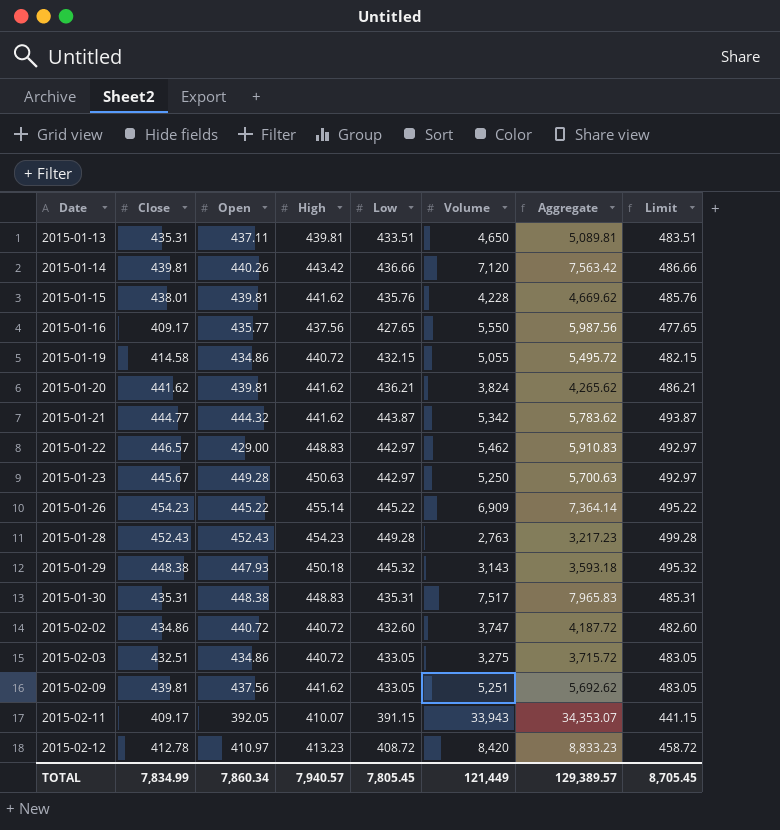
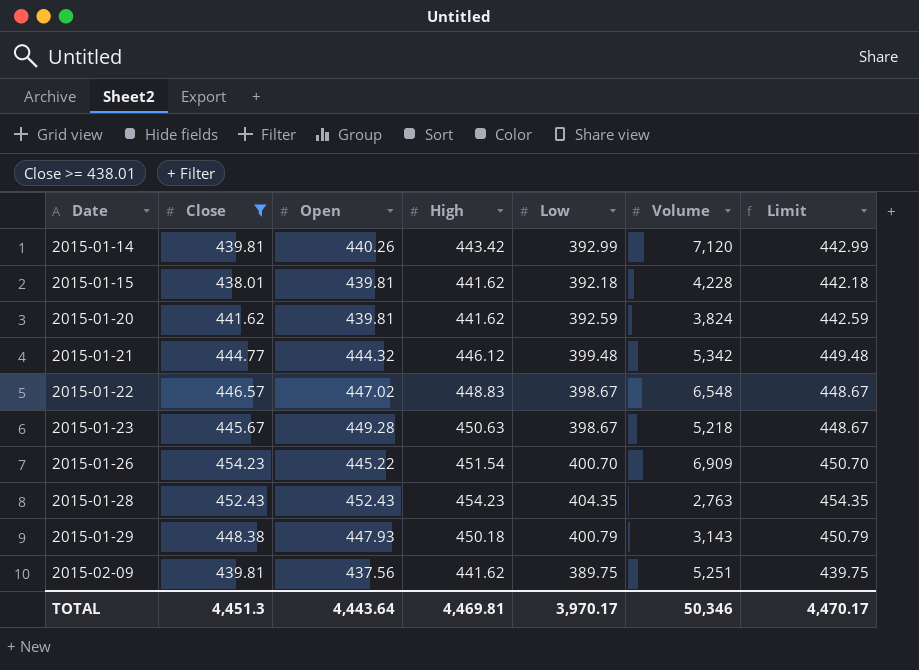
filter: none -> Close >= 438.01
column Aggregate | formula: [High] + [Volume] -> none
2015-01-14 | Low: 436.66 -> 392.99
2015-01-14 | Limit: 486.66 -> 442.99
2015-01-15 | Low: 435.76 -> 392.18
2015-01-15 | Limit: 485.76 -> 442.18
2015-01-20 | Low: 436.21 -> 392.59
2015-01-20 | Limit: 486.21 -> 442.59
2015-01-21 | High: 441.62 -> 446.12
2015-01-21 | Low: 443.87 -> 399.48
2015-01-21 | Limit: 493.87 -> 449.48
2015-01-22 | Open: 429.00 -> 447.02
2015-01-22 | Low: 442.97 -> 398.67
2015-01-22 | Volume: 5,462 -> 6,548
2015-01-22 | Limit: 492.97 -> 448.67
2015-01-23 | Low: 442.97 -> 398.67
2015-01-23 | Volume: 5,250 -> 5,218
2015-01-23 | Limit: 492.97 -> 448.67
2015-01-26 | High: 455.14 -> 451.54
2015-01-26 | Low: 445.22 -> 400.70
2015-01-26 | Limit: 495.22 -> 450.70
2015-01-28 | Low: 449.28 -> 404.35
2015-01-28 | Limit: 499.28 -> 454.35
2015-01-29 | Low: 445.32 -> 400.79
2015-01-29 | Limit: 495.32 -> 450.79
2015-02-09 | Low: 433.05 -> 389.75
2015-02-09 | Limit: 483.05 -> 439.75
TOTAL | Close: 7,834.99 -> 4,451.3
TOTAL | Open: 7,860.34 -> 4,443.64
TOTAL | High: 7,940.57 -> 4,469.81
TOTAL | Low: 7,805.45 -> 3,970.17
TOTAL | Volume: 121,449 -> 50,346
TOTAL | Limit: 8,705.45 -> 4,470.17

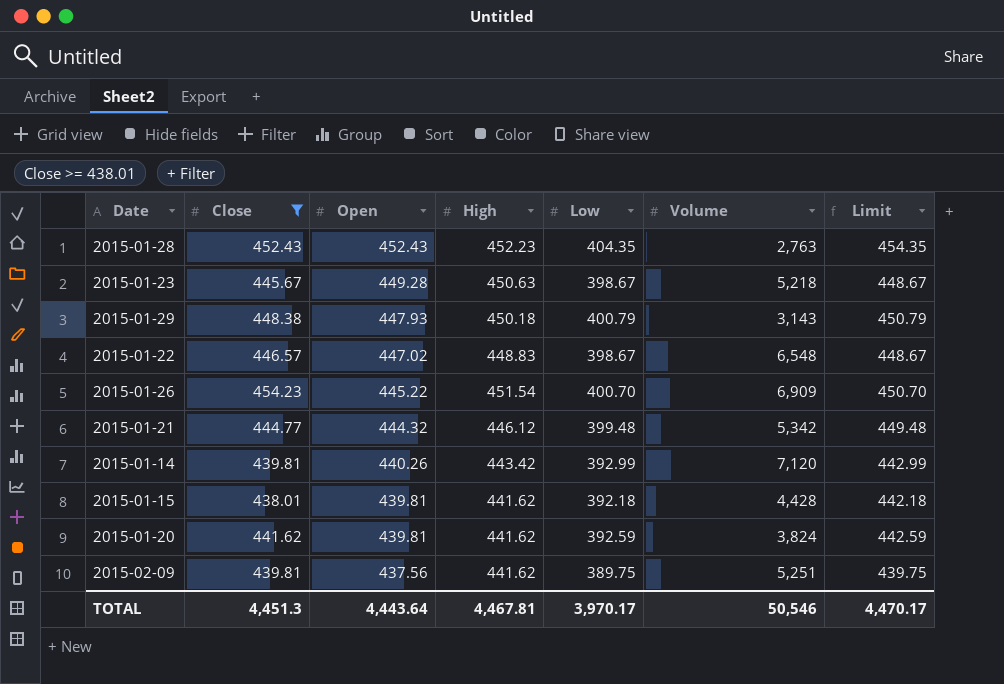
row order: Date ascending -> Open descending
2015-01-28 | High: 454.23 -> 452.23
2015-01-15 | Volume: 4,228 -> 4,428
TOTAL | High: 4,469.81 -> 4,467.81
TOTAL | Volume: 50,346 -> 50,546

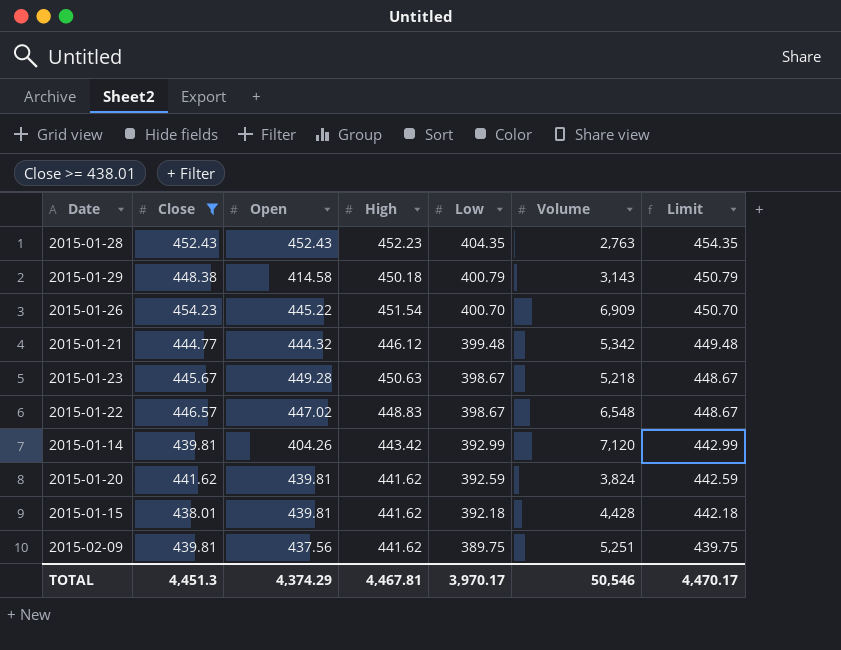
row order: Open descending -> Low descending
2015-01-29 | Open: 447.93 -> 414.58
2015-01-14 | Open: 440.26 -> 404.26
TOTAL | Open: 4,443.64 -> 4,374.29

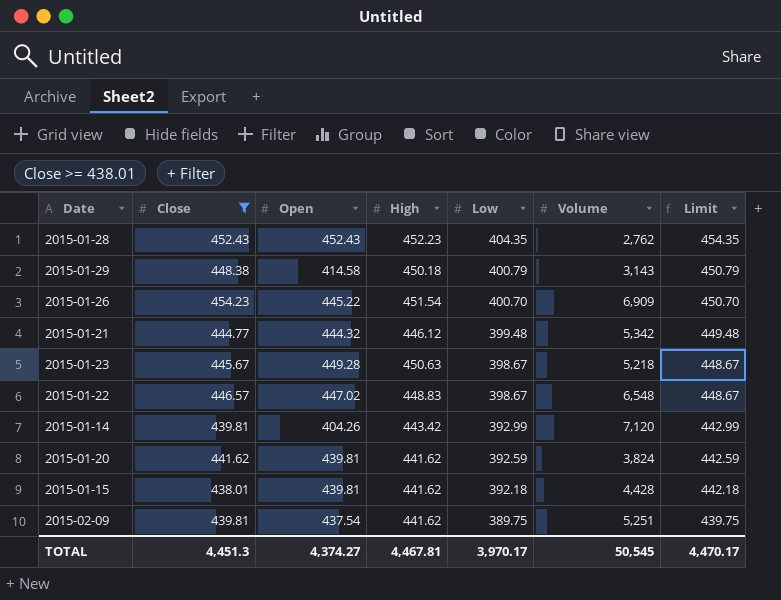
2015-01-28 | Volume: 2,763 -> 2,762
2015-02-09 | Open: 437.56 -> 437.54
TOTAL | Open: 4,374.29 -> 4,374.27
TOTAL | Volume: 50,546 -> 50,545

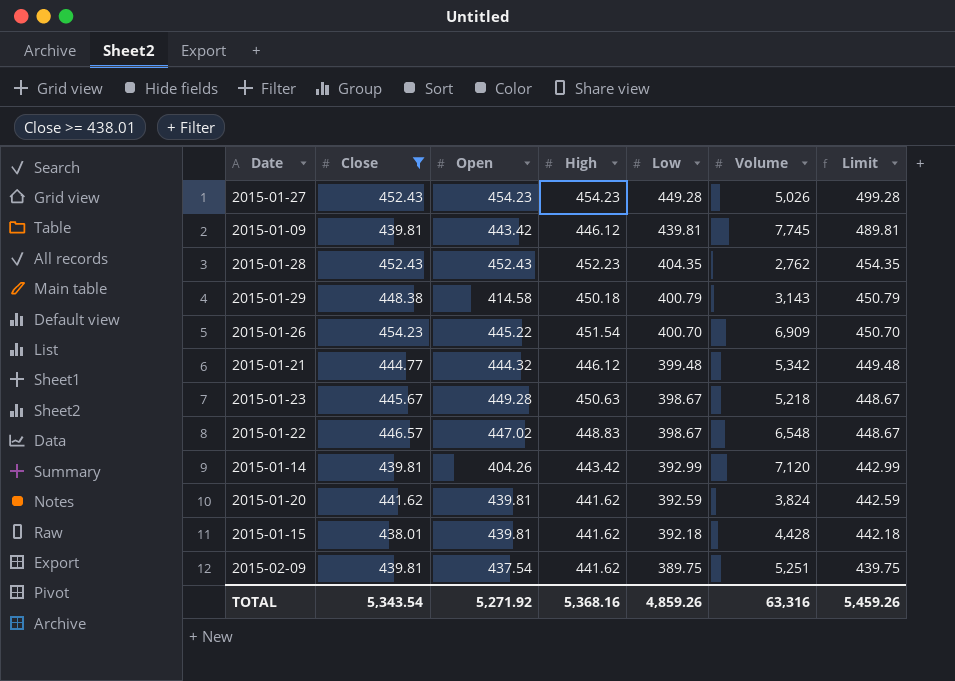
row 2015-01-27: none -> 452.43 | 454.23 | 454.23 | 449.28 | 5,026 | 499.28
row 2015-01-09: none -> 439.81 | 443.42 | 446.12 | 439.81 | 7,745 | 489.81
TOTAL | Close: 4,451.3 -> 5,343.54
TOTAL | Open: 4,374.27 -> 5,271.92
TOTAL | High: 4,467.81 -> 5,368.16
TOTAL | Low: 3,970.17 -> 4,859.26
TOTAL | Volume: 50,545 -> 63,316
TOTAL | Limit: 4,470.17 -> 5,459.26

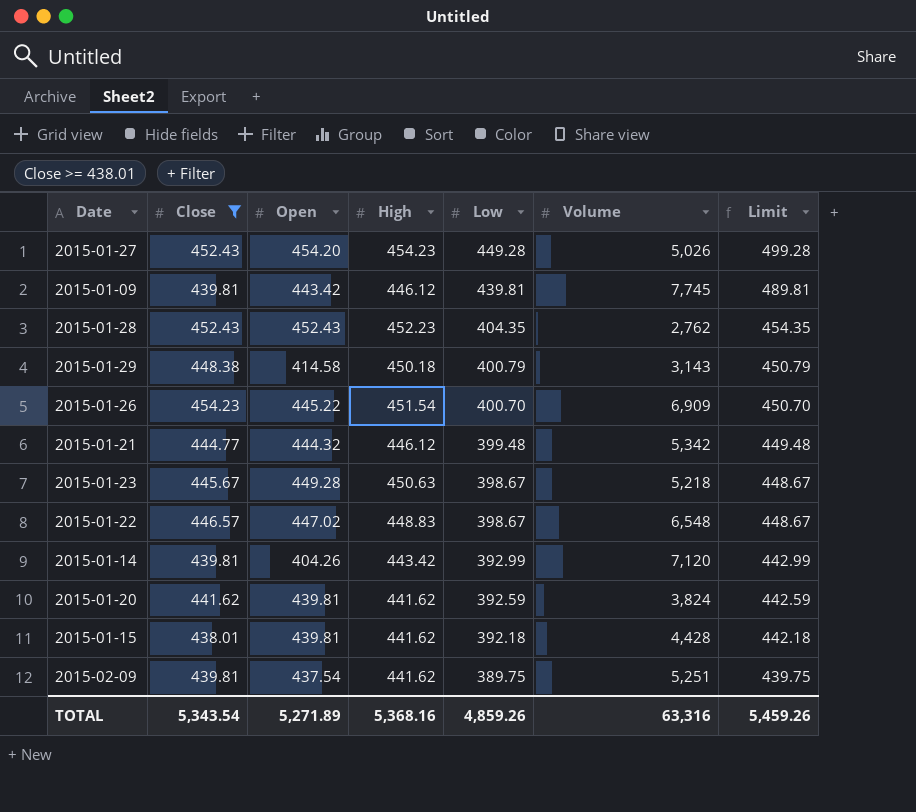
2015-01-27 | Open: 454.23 -> 454.20
TOTAL | Open: 5,271.92 -> 5,271.89

